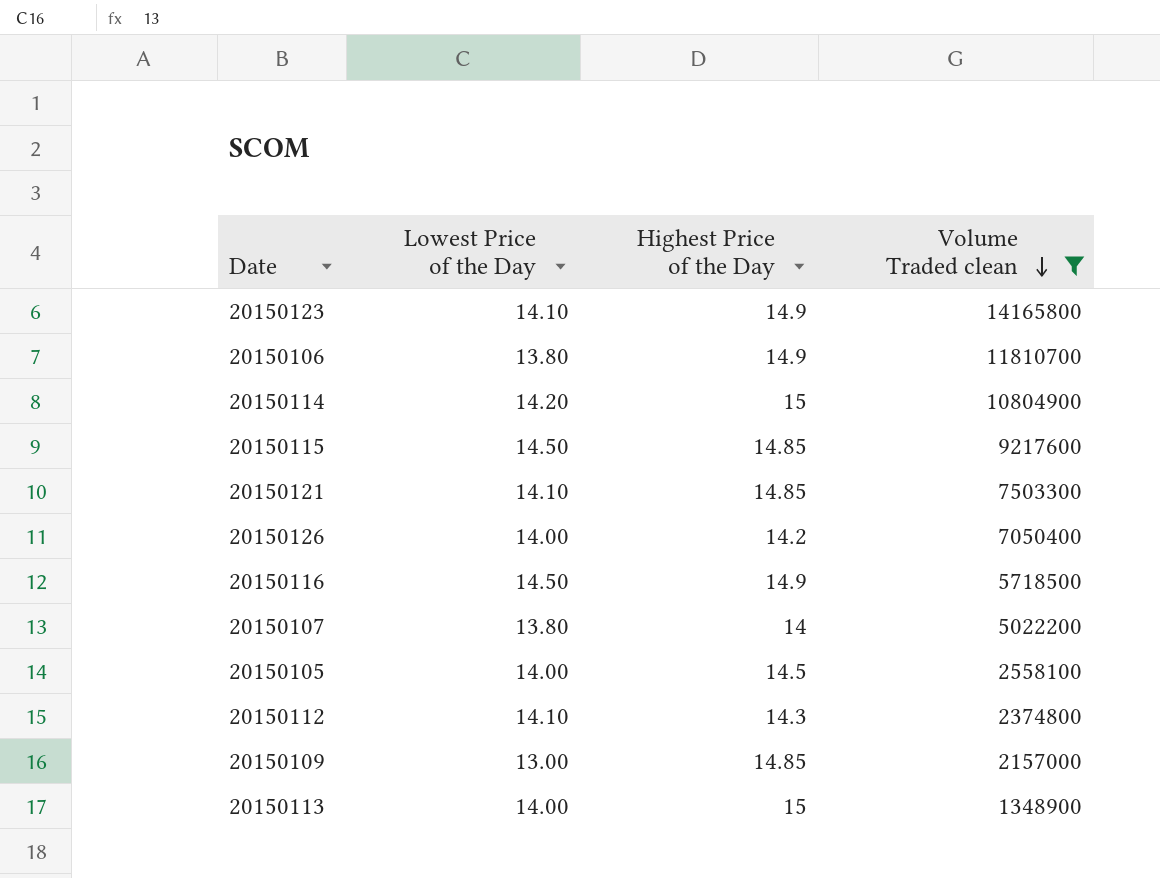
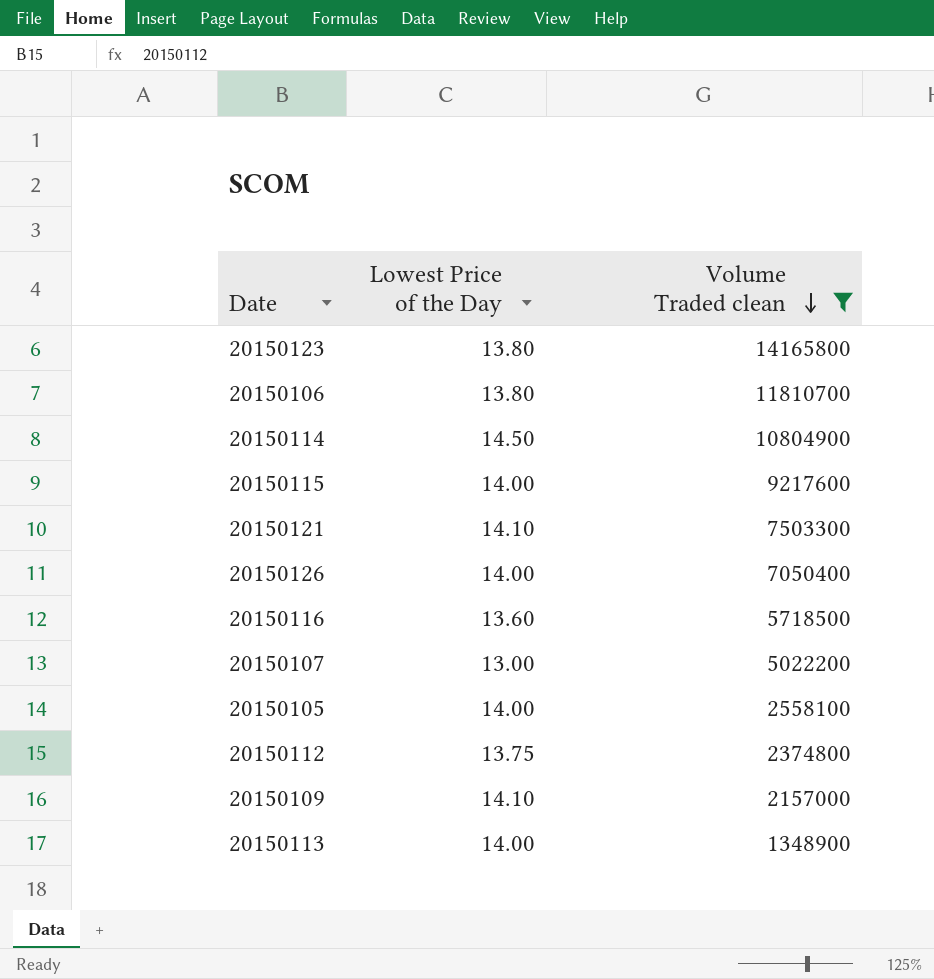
column Highest Price of the Day | position: 3 -> none
20150123 | Lowest Price of the Day: 14.10 -> 13.80
20150114 | Lowest Price of the Day: 14.20 -> 14.50
20150115 | Lowest Price of the Day: 14.50 -> 14.00
20150116 | Lowest Price of the Day: 14.50 -> 13.60
20150107 | Lowest Price of the Day: 13.80 -> 13.00
20150112 | Lowest Price of the Day: 14.10 -> 13.75
20150109 | Lowest Price of the Day: 13.00 -> 14.10

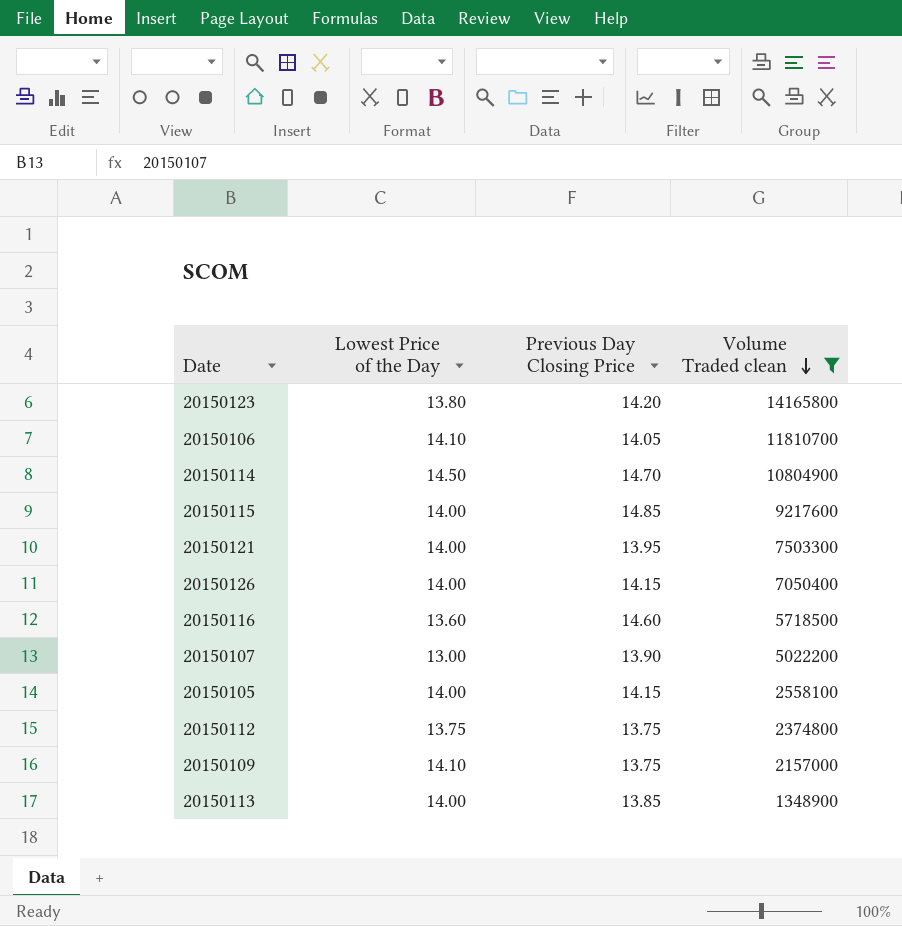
column Previous Day Closing Price | position: none -> 3
20150106 | Lowest Price of the Day: 13.80 -> 14.10
20150121 | Lowest Price of the Day: 14.10 -> 14.00

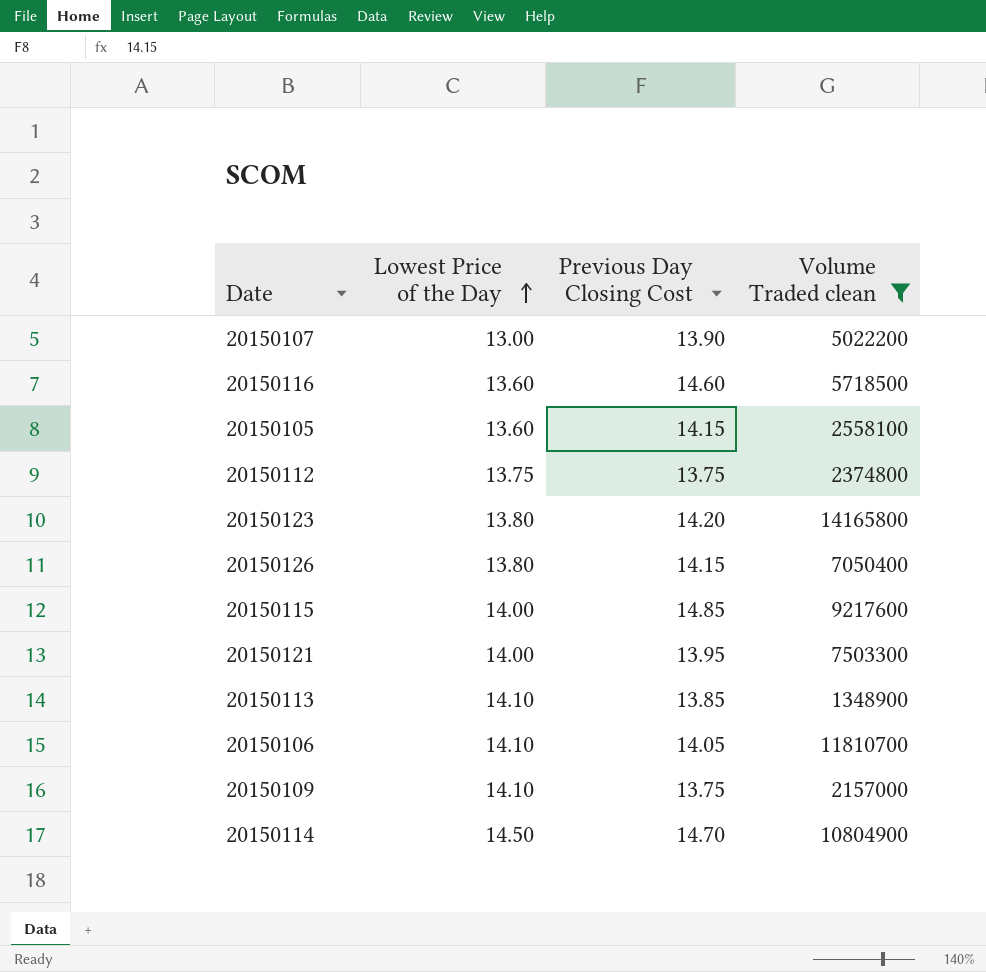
row order: Volume Traded clean descending -> Lowest Price of the Day ascending
column name: Previous Day Closing Price -> Previous Day Closing Cost
20150105 | Lowest Price of the Day: 14.00 -> 13.60
20150126 | Lowest Price of the Day: 14.00 -> 13.80
20150113 | Lowest Price of the Day: 14.00 -> 14.10

